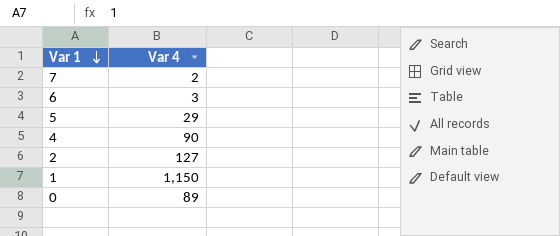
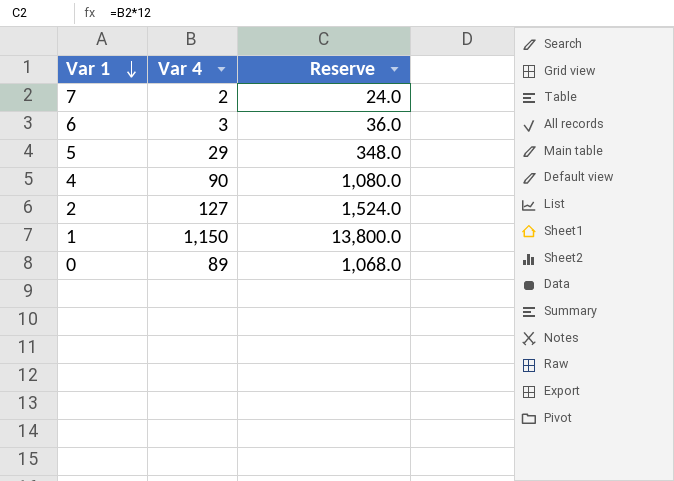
column Reserve | formula: none -> [Var 4] * 12

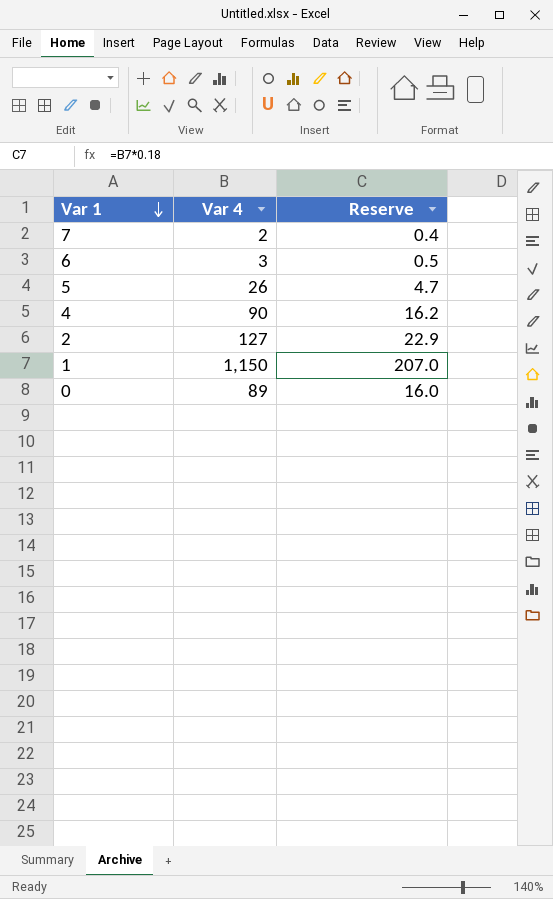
column Reserve | formula: [Var 4] * 12 -> [Var 4] * 0.18
5 | Var 4: 29 -> 26

